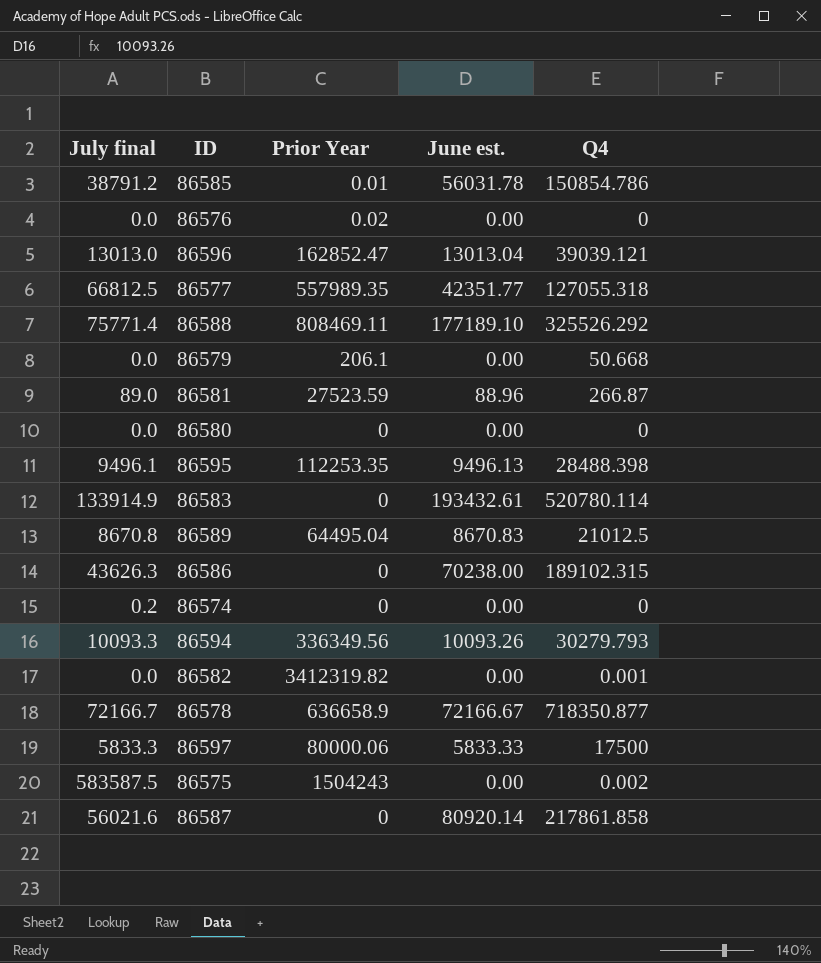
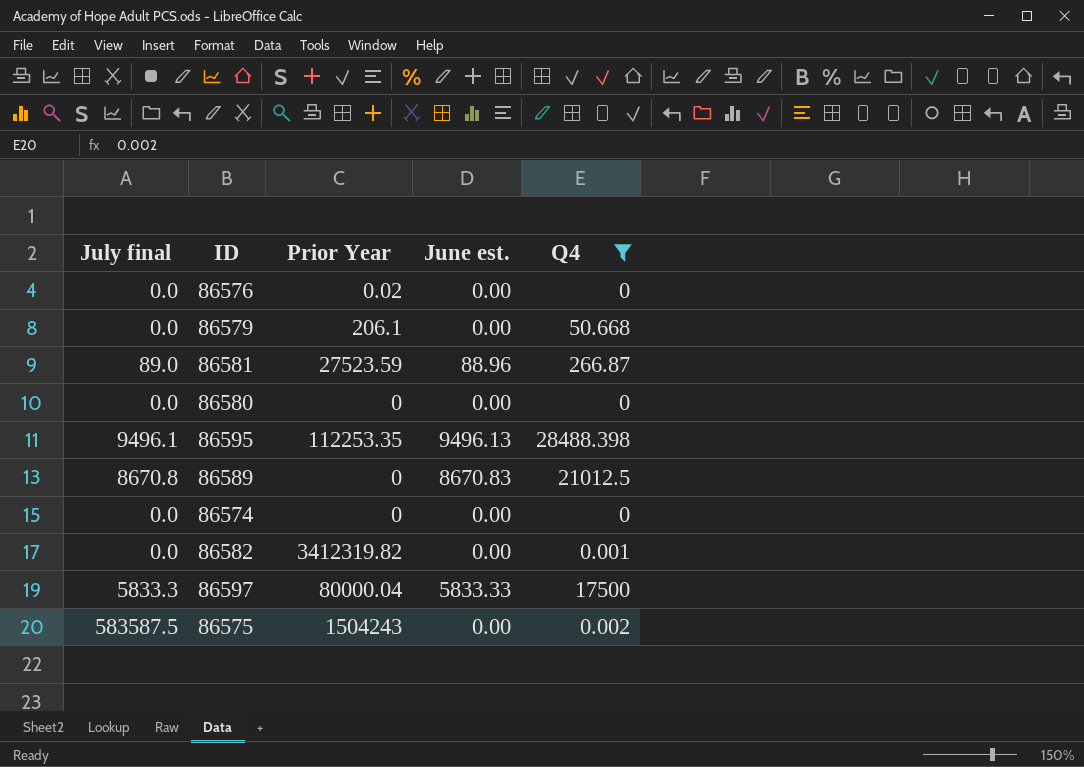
filter: none -> Q4 <= 28488.398
86589 | Prior Year: 64495.04 -> 0
86574 | July final: 0.2 -> 0.0
86597 | Prior Year: 80000.06 -> 80000.04

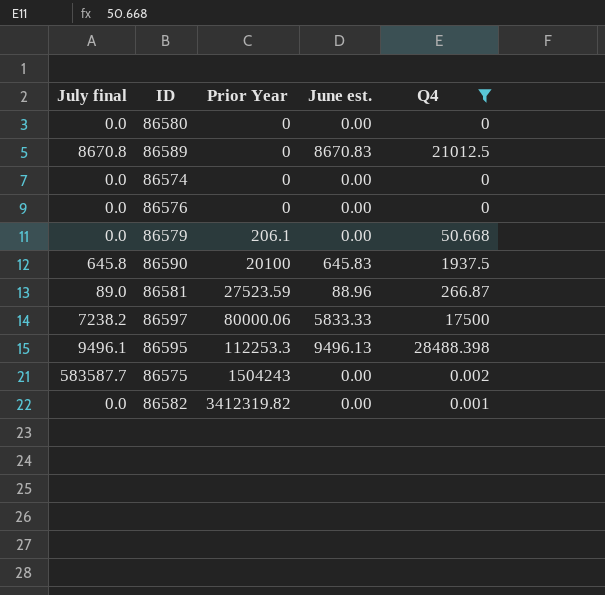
row order: none -> Prior Year ascending
86576 | Prior Year: 0.02 -> 0
row 86590: none -> 645.8 | 20100 | 645.83 | 1937.5
86597 | July final: 5833.3 -> 7238.2
86597 | Prior Year: 80000.04 -> 80000.06
86595 | Prior Year: 112253.35 -> 112253.3
86575 | July final: 583587.5 -> 583587.7

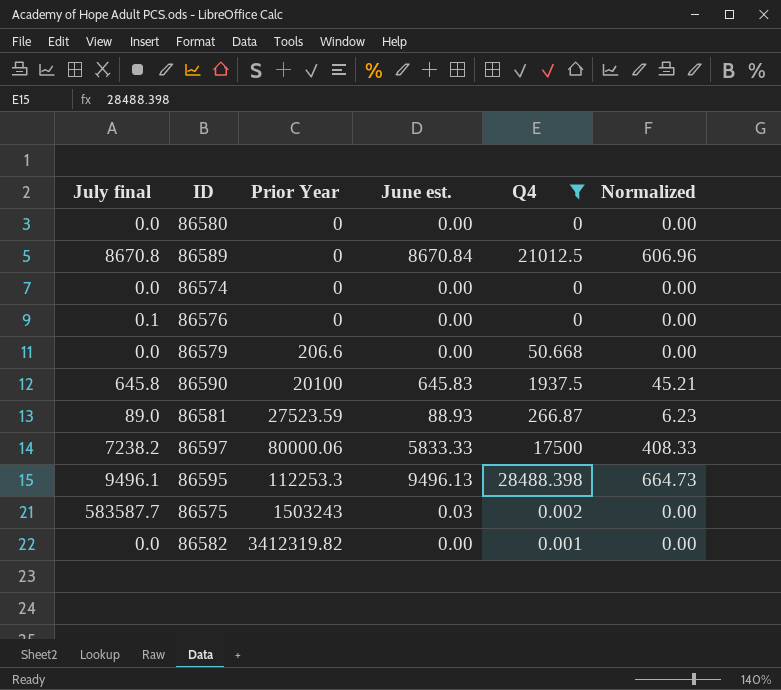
column Normalized | formula: none -> [June est.] * 0.07
86589 | June est.: 8670.83 -> 8670.84
86576 | July final: 0.0 -> 0.1
86579 | Prior Year: 206.1 -> 206.6
86581 | June est.: 88.96 -> 88.93
86575 | Prior Year: 1504243 -> 1503243
86575 | June est.: 0.00 -> 0.03

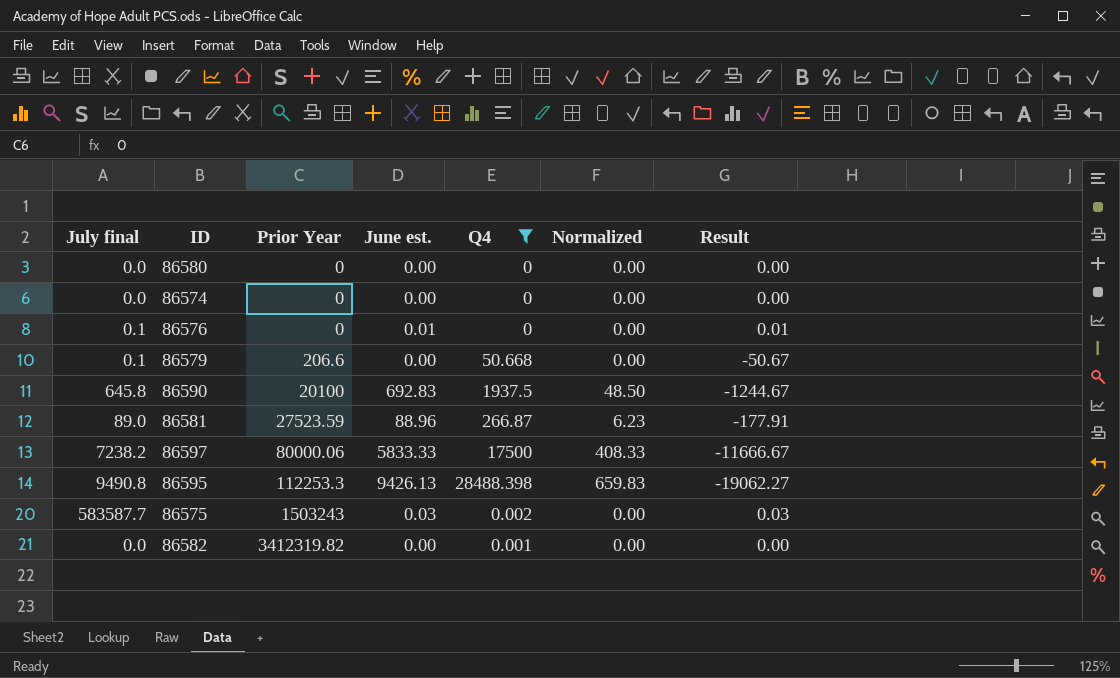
column Result | formula: none -> [June est.] - [Q4]
row 86589: 8670.8 | 0 | 8670.84 | 21012.5 | 606.96 -> none
86576 | June est.: 0.00 -> 0.01
86579 | July final: 0.0 -> 0.1
86590 | June est.: 645.83 -> 692.83
86590 | Normalized: 45.21 -> 48.50
86581 | June est.: 88.93 -> 88.96
86595 | July final: 9496.1 -> 9490.8
86595 | June est.: 9496.13 -> 9426.13
86595 | Normalized: 664.73 -> 659.83

